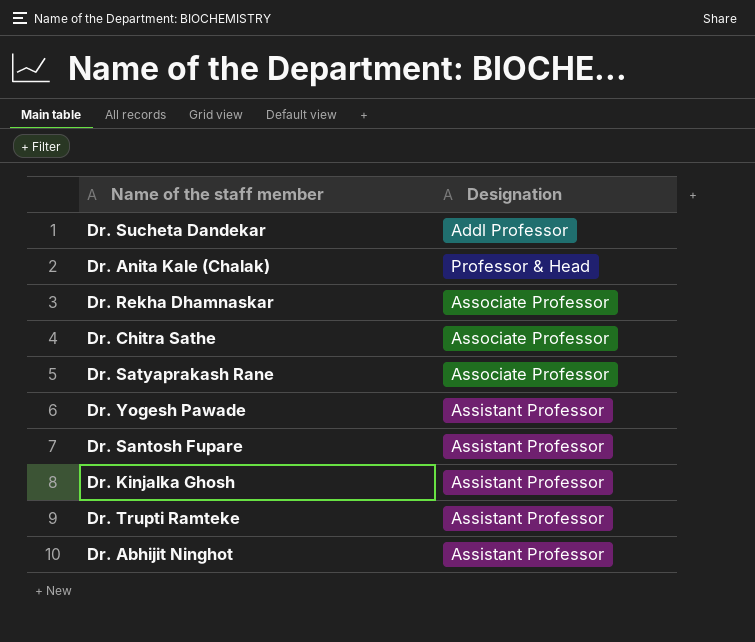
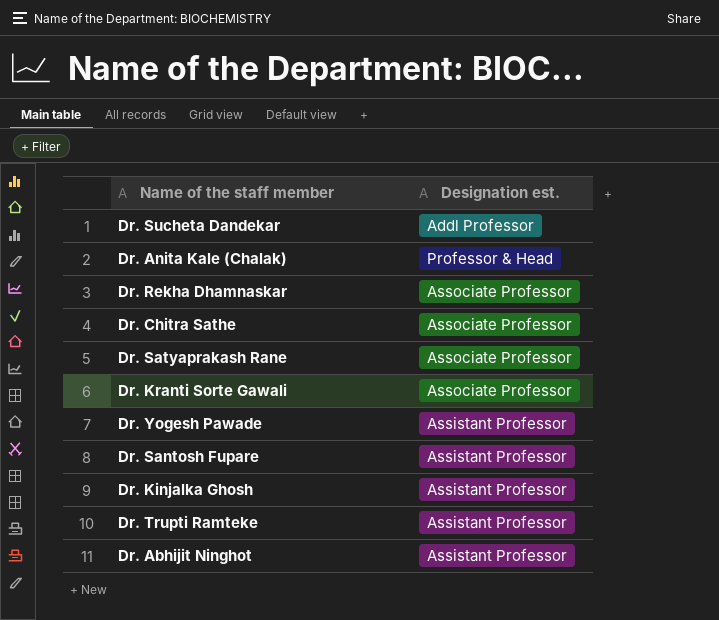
column name: Designation -> Designation est.
row Dr. Kranti Sorte Gawali: none -> Associate Professor

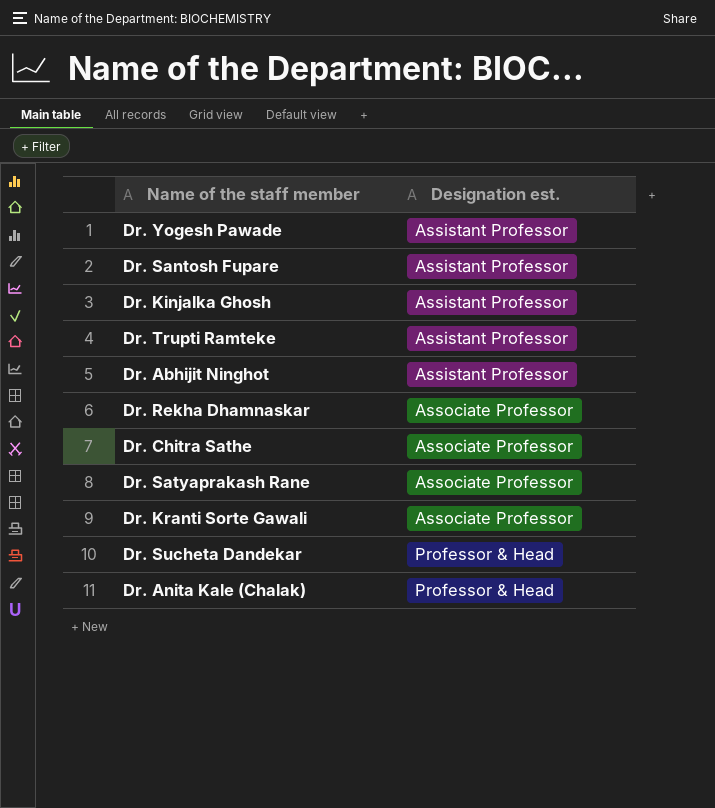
row order: none -> Designation est. ascending
Dr. Sucheta Dandekar | Designation est.: Addl Professor -> Professor & Head

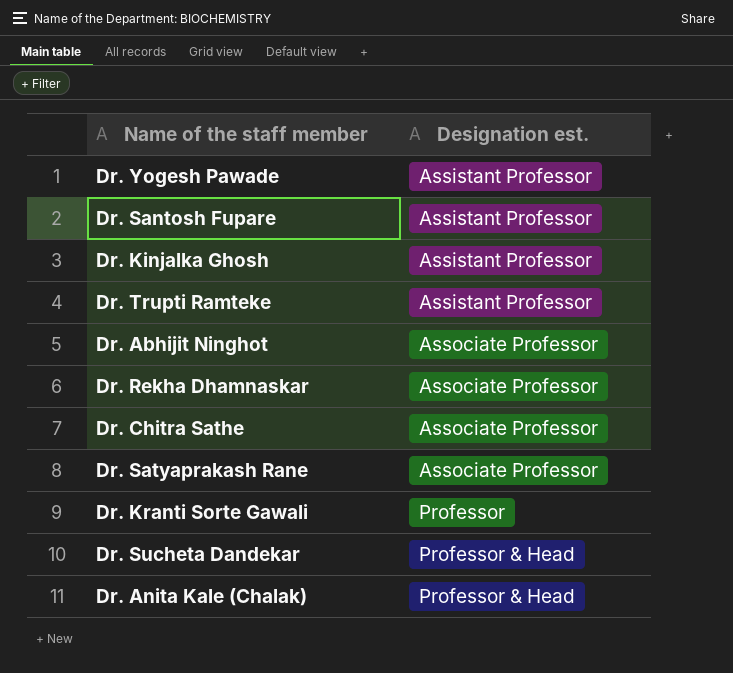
Dr. Abhijit Ninghot | Designation est.: Assistant Professor -> Associate Professor
Dr. Kranti Sorte Gawali | Designation est.: Associate Professor -> Professor

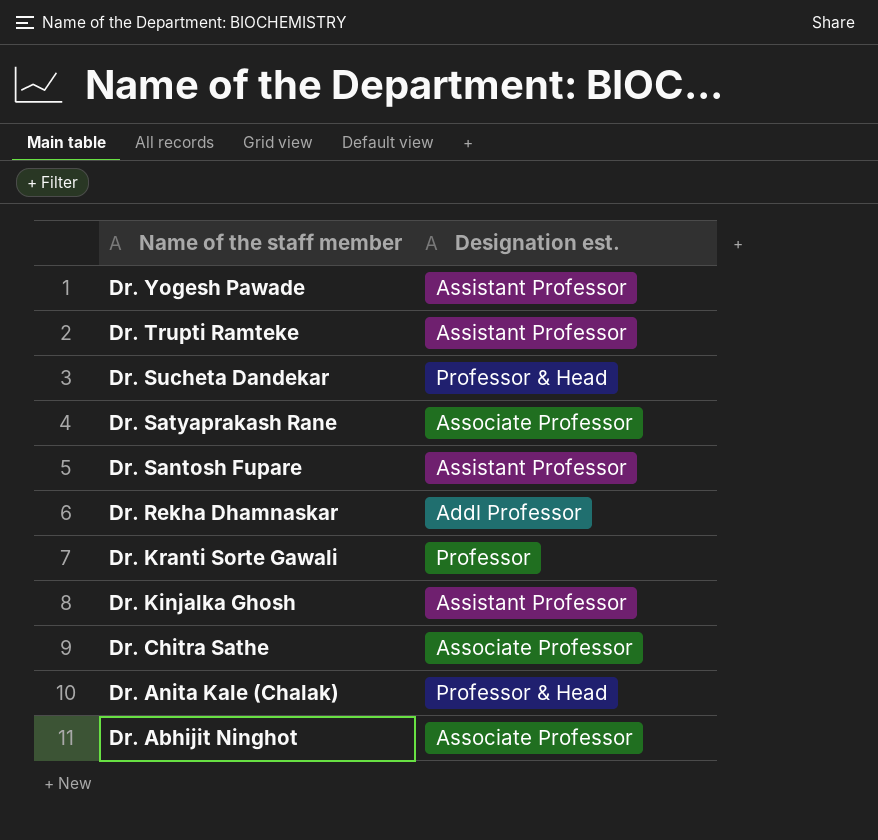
row order: Designation est. ascending -> Name of the staff member descending
Dr. Rekha Dhamnaskar | Designation est.: Associate Professor -> Addl Professor

